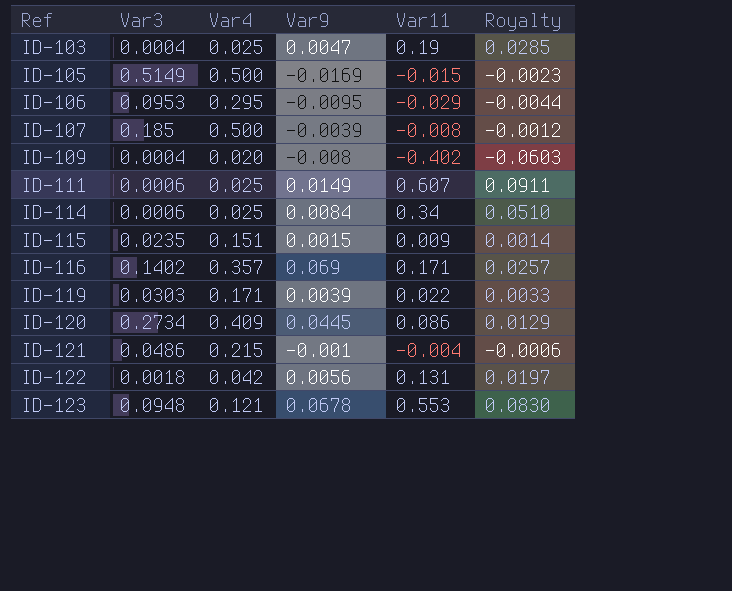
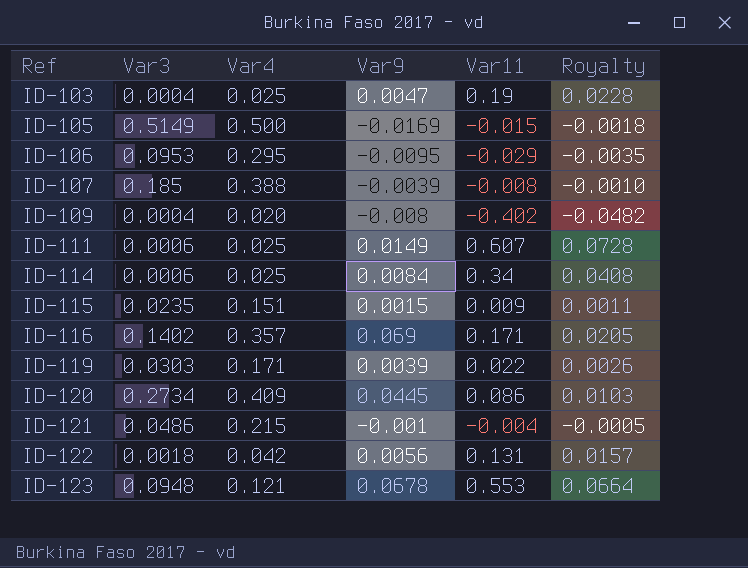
column Royalty | formula: [Var11] * 0.15 -> [Var11] * 0.12
ID-107 | Var4: 0.500 -> 0.388

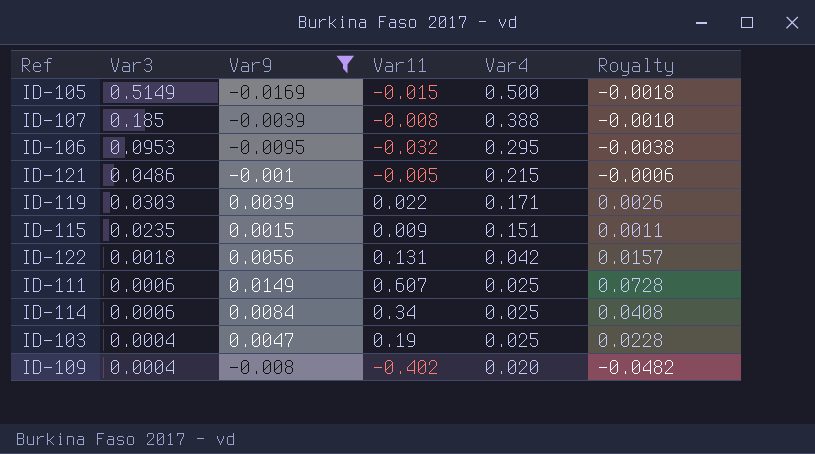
filter: none -> Var9 <= 0.0149
row order: Ref ascending -> Var3 descending
column Var4 | position: 3 -> 5
ID-106 | Var11: -0.029 -> -0.032
ID-106 | Royalty: -0.0035 -> -0.0038
ID-121 | Var11: -0.004 -> -0.005
ID-121 | Royalty: -0.0005 -> -0.0006

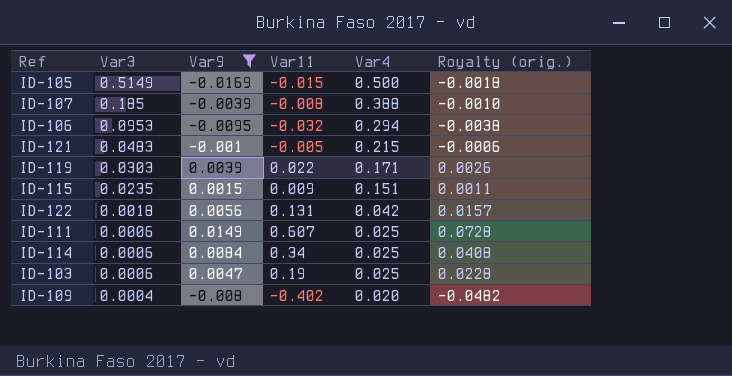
column name: Royalty -> Royalty (orig.)
ID-106 | Var4: 0.295 -> 0.294
ID-121 | Var3: 0.0486 -> 0.0483
ID-103 | Var3: 0.0004 -> 0.0006

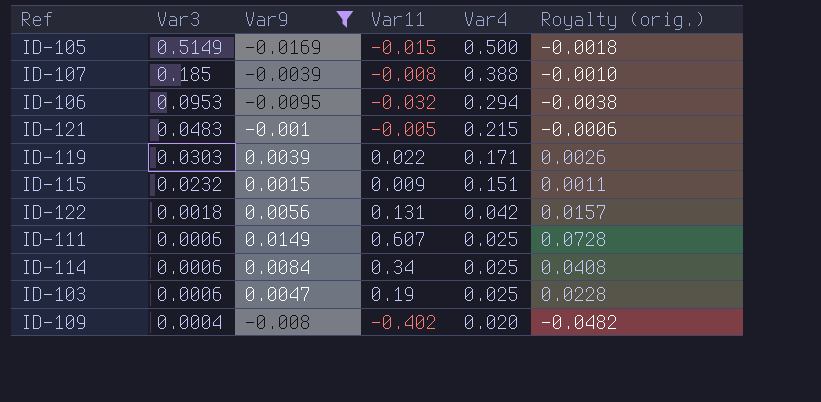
ID-115 | Var3: 0.0235 -> 0.0232

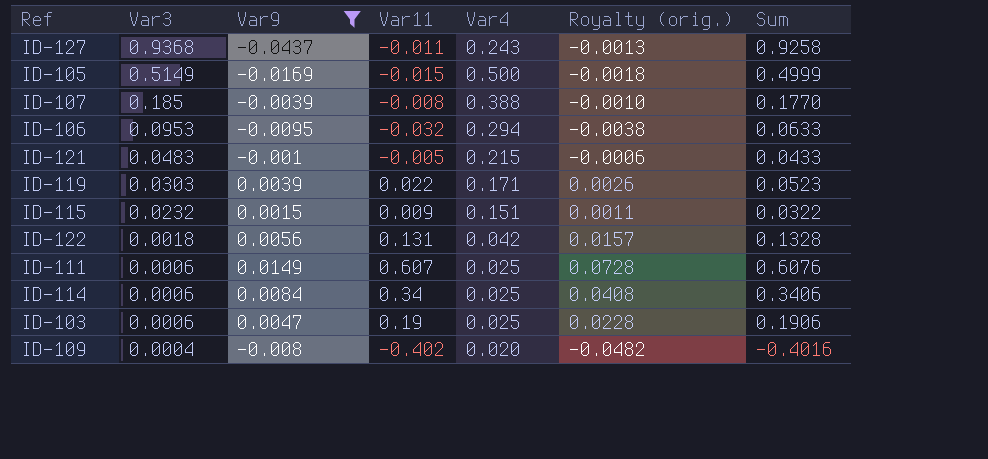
column Sum | formula: none -> [Var3] + [Var11]
row ID-127: none -> 0.9368 | -0.0437 | -0.011 | 0.243 | -0.0013 | 0.9258

